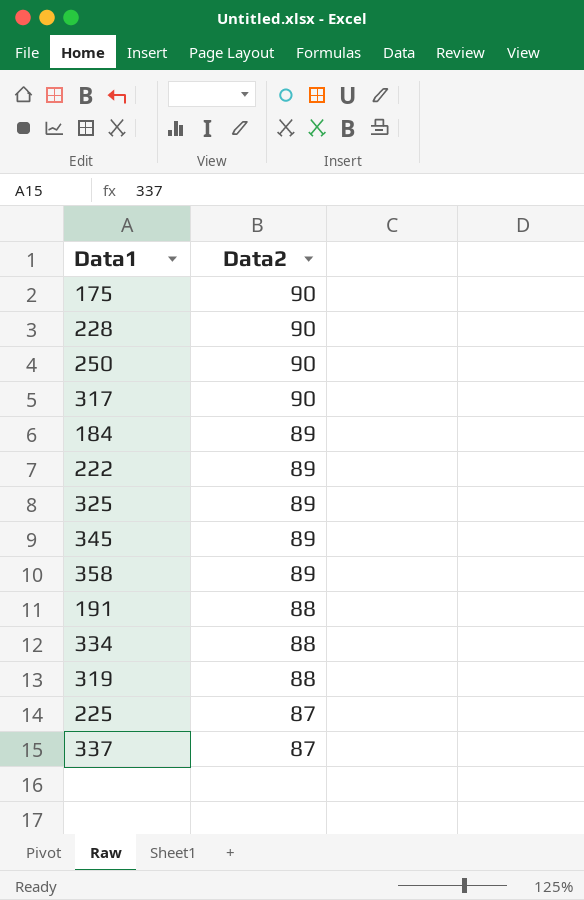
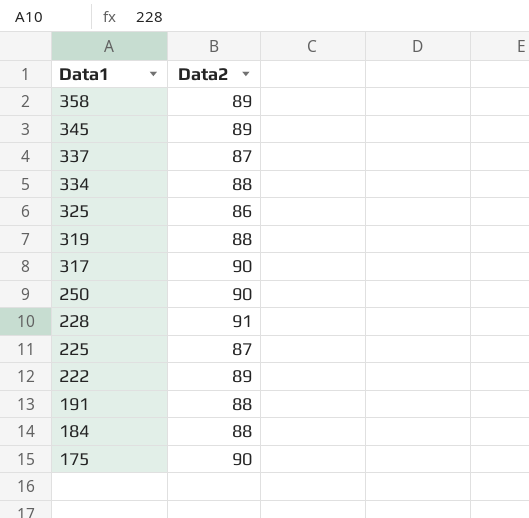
row order: Data2 descending -> Data1 descending
325 | Data2: 89 -> 86
228 | Data2: 90 -> 91
184 | Data2: 89 -> 88

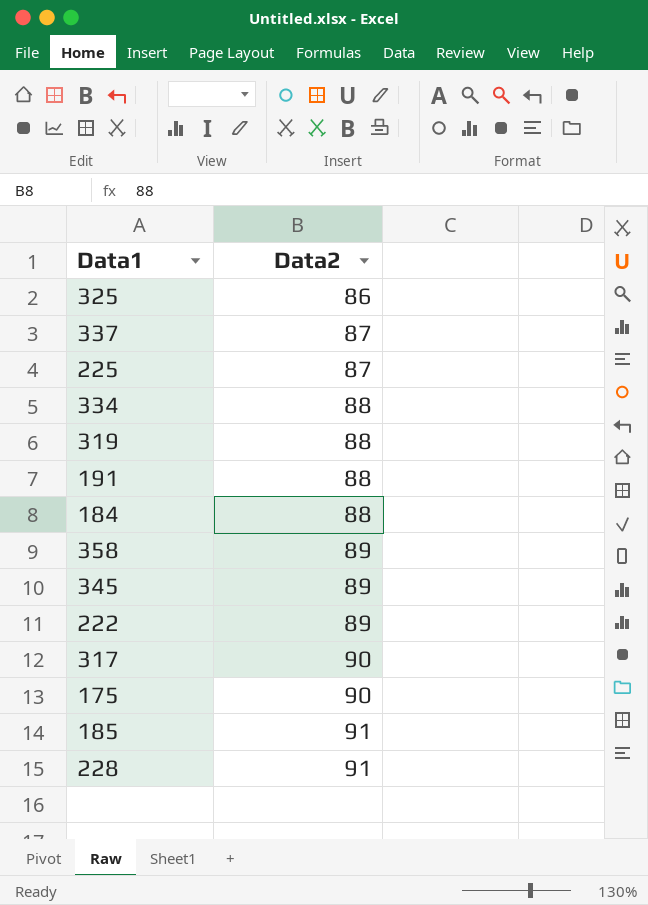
row order: Data1 descending -> Data2 ascending
row 250: 90 -> none
row 185: none -> 91

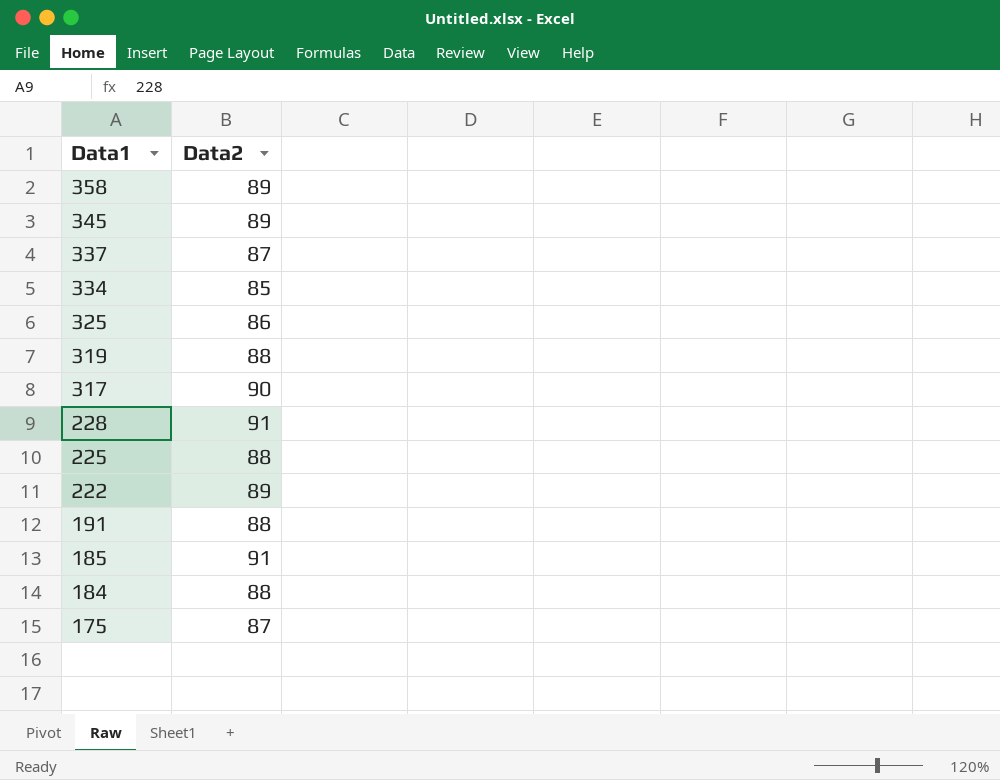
row order: Data2 ascending -> Data1 descending
334 | Data2: 88 -> 85
225 | Data2: 87 -> 88
175 | Data2: 90 -> 87

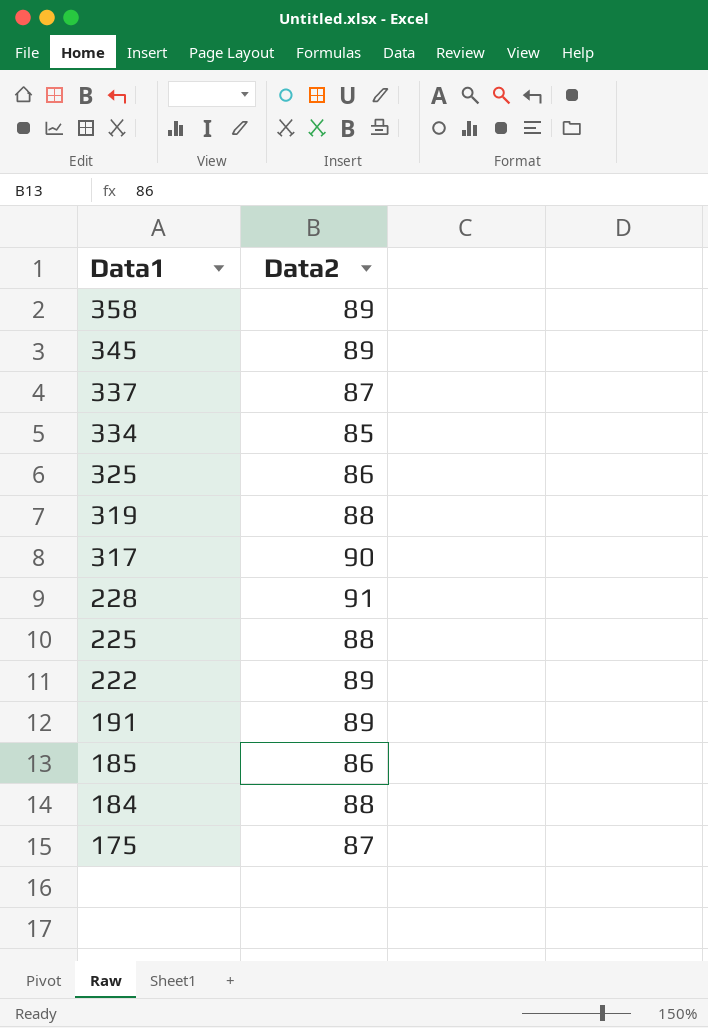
191 | Data2: 88 -> 89
185 | Data2: 91 -> 86

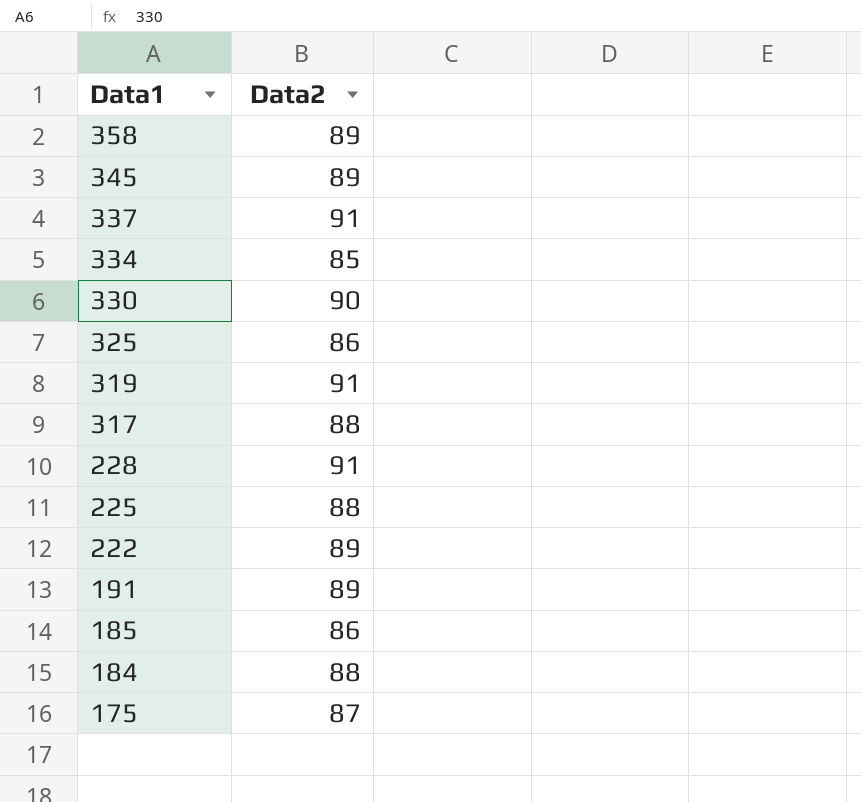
337 | Data2: 87 -> 91
row 330: none -> 90
319 | Data2: 88 -> 91
317 | Data2: 90 -> 88

